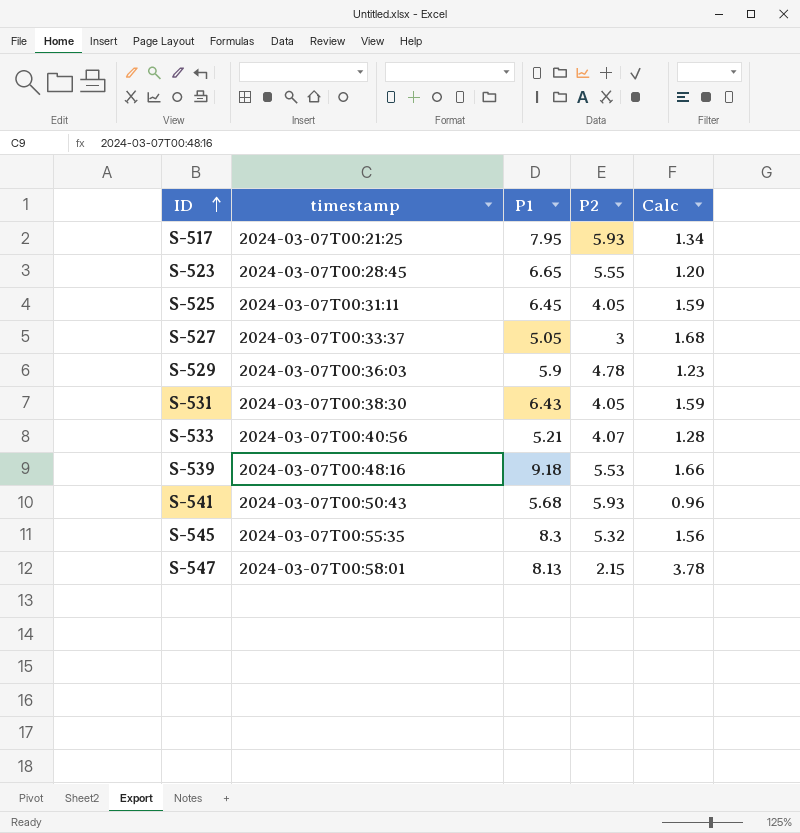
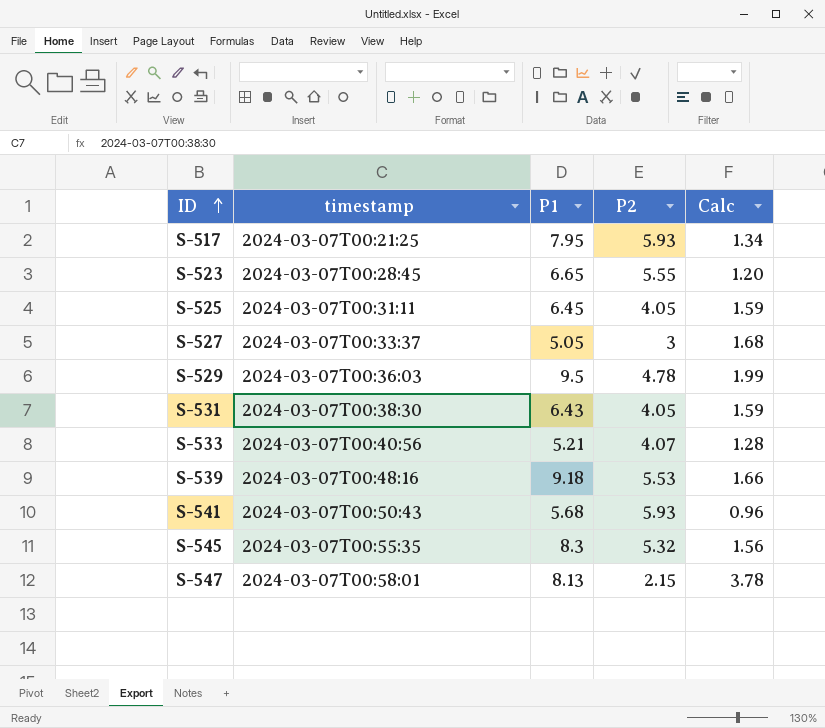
S-529 | P1: 5.9 -> 9.5
S-529 | Calc: 1.23 -> 1.99

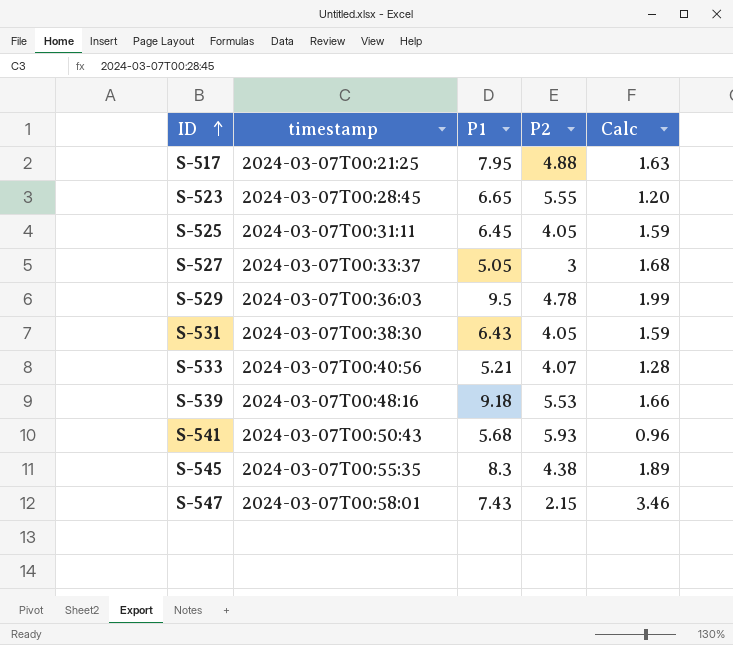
S-517 | P2: 5.93 -> 4.88
S-517 | Calc: 1.34 -> 1.63
S-545 | P2: 5.32 -> 4.38
S-545 | Calc: 1.56 -> 1.89
S-547 | P1: 8.13 -> 7.43
S-547 | Calc: 3.78 -> 3.46

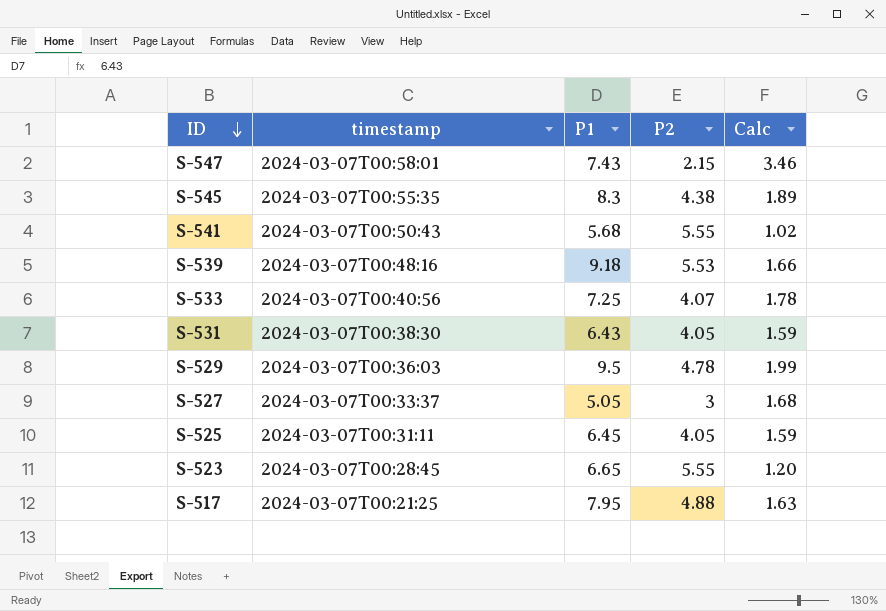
row order: ID ascending -> ID descending
S-541 | P2: 5.93 -> 5.55
S-541 | Calc: 0.96 -> 1.02
S-533 | P1: 5.21 -> 7.25
S-533 | Calc: 1.28 -> 1.78

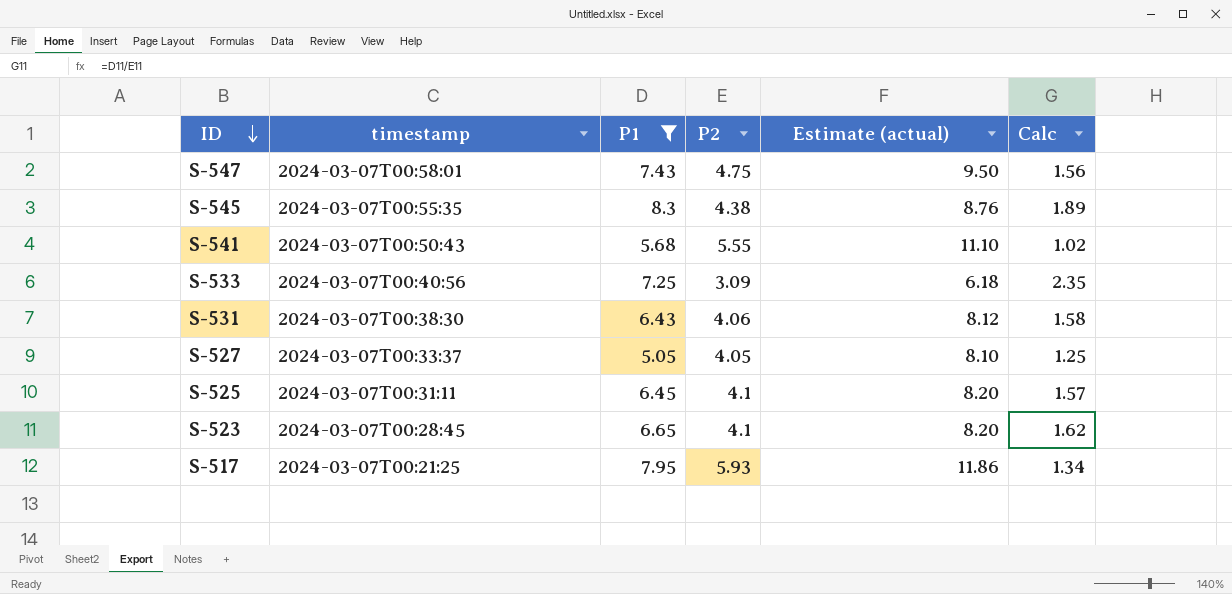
filter: none -> P1 <= 8.3
column Estimate (actual) | formula: none -> [P2] * 2
S-547 | P2: 2.15 -> 4.75
S-547 | Calc: 3.46 -> 1.56
S-533 | P2: 4.07 -> 3.09
S-533 | Calc: 1.78 -> 2.35
S-531 | P2: 4.05 -> 4.06
S-531 | Calc: 1.59 -> 1.58
S-527 | P2: 3 -> 4.05
S-527 | Calc: 1.68 -> 1.25
S-525 | P2: 4.05 -> 4.1
S-525 | Calc: 1.59 -> 1.57
S-523 | P2: 5.55 -> 4.1
S-523 | Calc: 1.20 -> 1.62
S-517 | P2: 4.88 -> 5.93
S-517 | Calc: 1.63 -> 1.34

